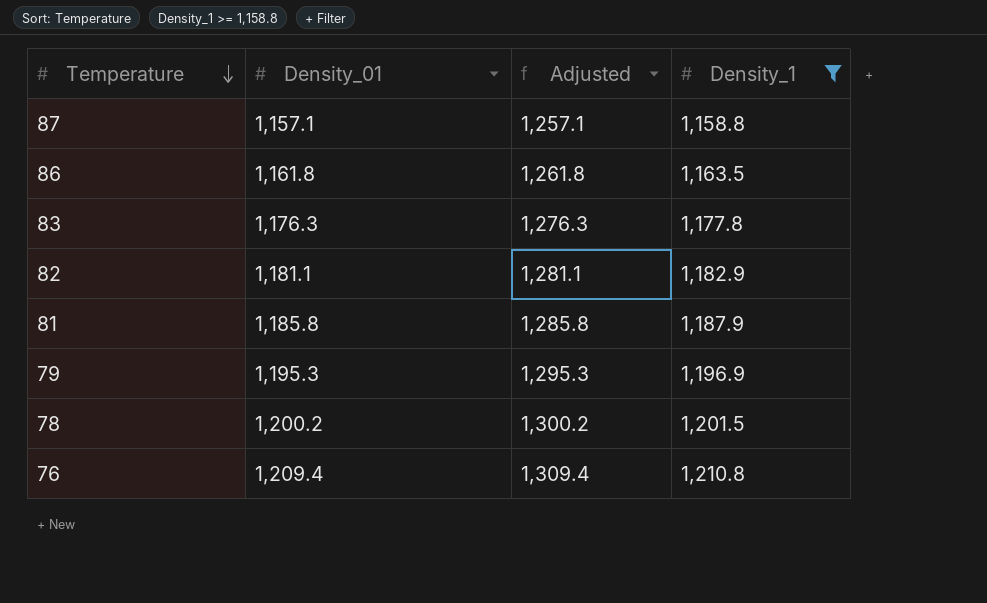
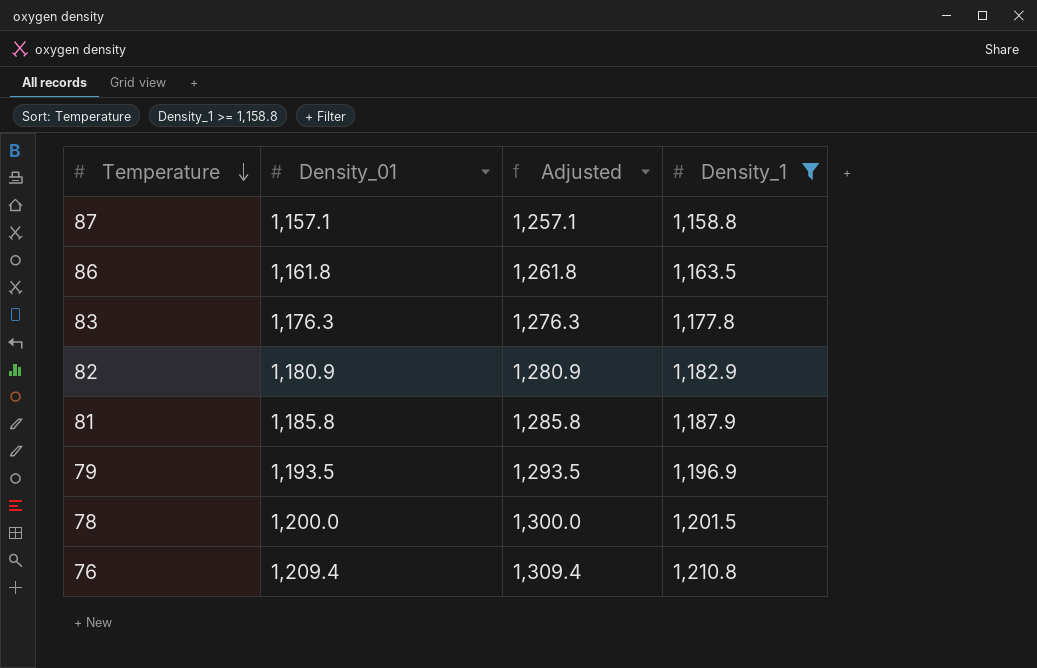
82 | Density_01: 1,181.1 -> 1,180.9
82 | Adjusted: 1,281.1 -> 1,280.9
79 | Density_01: 1,195.3 -> 1,193.5
79 | Adjusted: 1,295.3 -> 1,293.5
78 | Density_01: 1,200.2 -> 1,200.0
78 | Adjusted: 1,300.2 -> 1,300.0

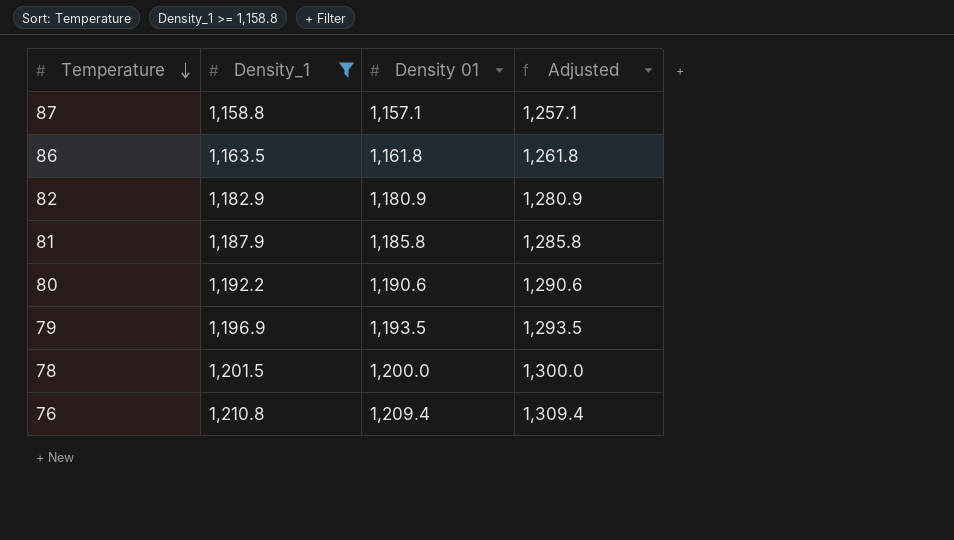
column Density_1 | position: 4 -> 2
column name: Density_01 -> Density 01
row 83: 1,176.3 | 1,276.3 | 1,177.8 -> none
row 80: none -> 1,192.2 | 1,190.6 | 1,290.6

